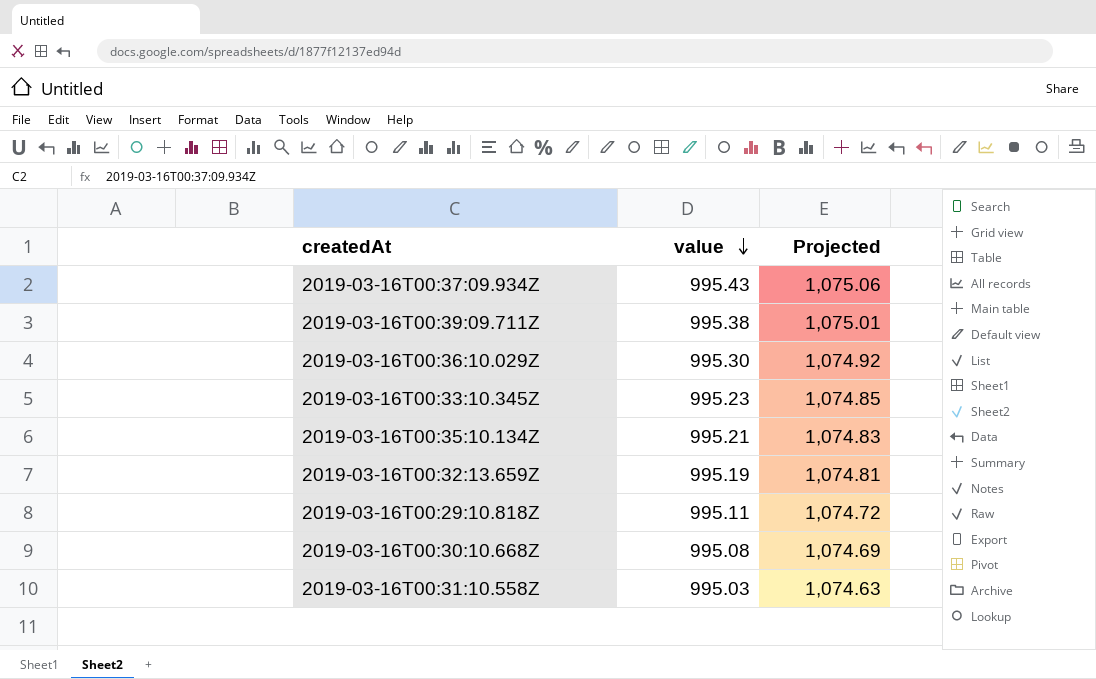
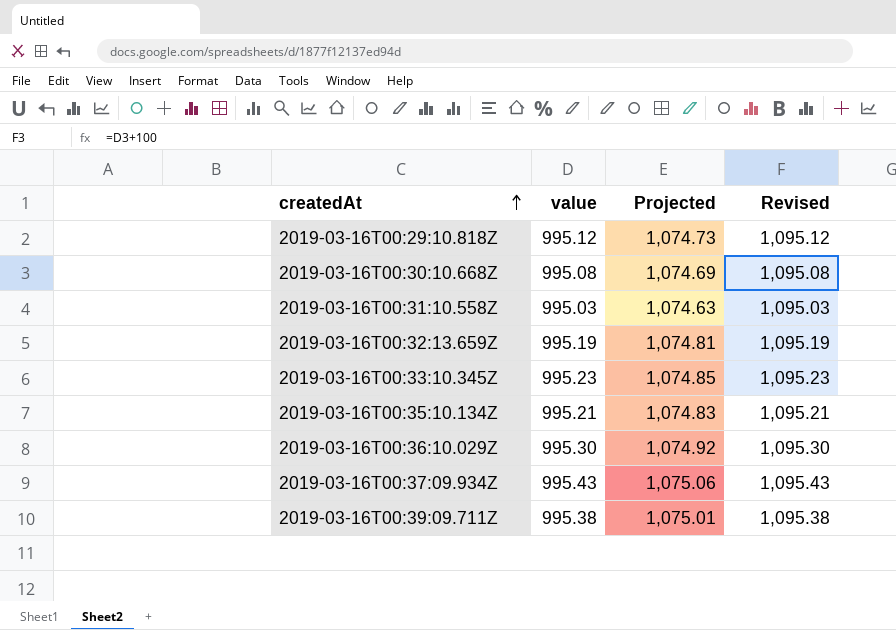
row order: value descending -> createdAt ascending
column Revised | formula: none -> [value] + 100
2019-03-16T00:29:10.818Z | value: 995.11 -> 995.12
2019-03-16T00:29:10.818Z | Projected: 1,074.72 -> 1,074.73

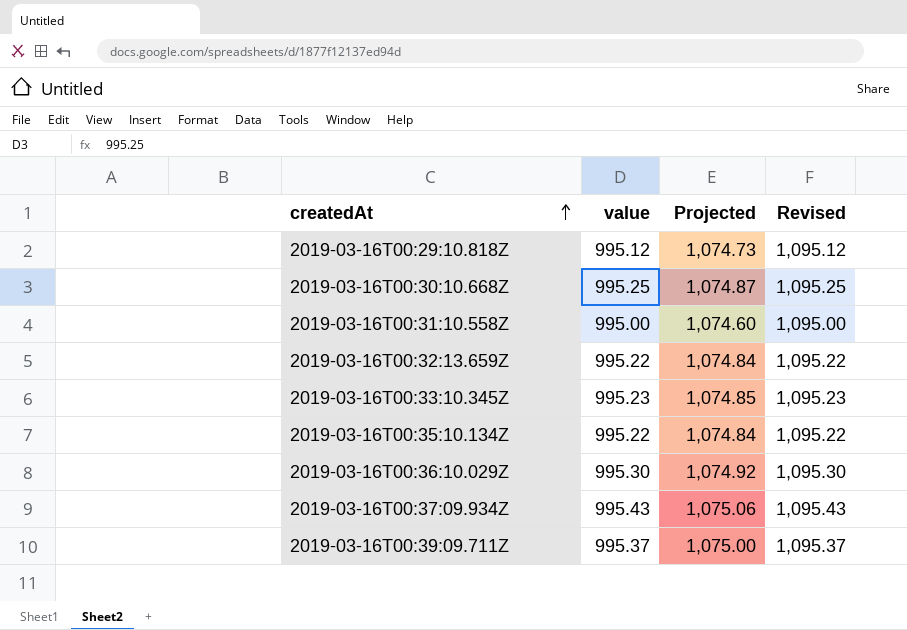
2019-03-16T00:30:10.668Z | value: 995.08 -> 995.25
2019-03-16T00:30:10.668Z | Projected: 1,074.69 -> 1,074.87
2019-03-16T00:30:10.668Z | Revised: 1,095.08 -> 1,095.25
2019-03-16T00:31:10.558Z | value: 995.03 -> 995.00
2019-03-16T00:31:10.558Z | Projected: 1,074.63 -> 1,074.60
2019-03-16T00:31:10.558Z | Revised: 1,095.03 -> 1,095.00
2019-03-16T00:32:13.659Z | value: 995.19 -> 995.22
2019-03-16T00:32:13.659Z | Projected: 1,074.81 -> 1,074.84
2019-03-16T00:32:13.659Z | Revised: 1,095.19 -> 1,095.22
2019-03-16T00:35:10.134Z | value: 995.21 -> 995.22
2019-03-16T00:35:10.134Z | Projected: 1,074.83 -> 1,074.84
2019-03-16T00:35:10.134Z | Revised: 1,095.21 -> 1,095.22
2019-03-16T00:39:09.711Z | value: 995.38 -> 995.37
2019-03-16T00:39:09.711Z | Projected: 1,075.01 -> 1,075.00
2019-03-16T00:39:09.711Z | Revised: 1,095.38 -> 1,095.37

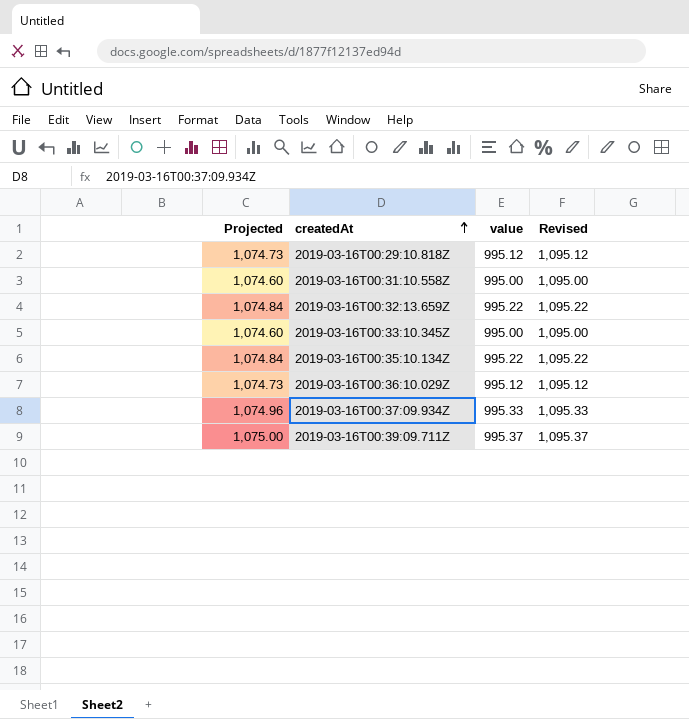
column Projected | position: 3 -> 1
row 2019-03-16T00:30:10.668Z: 995.25 | 1,074.87 | 1,095.25 -> none
2019-03-16T00:33:10.345Z | Projected: 1,074.85 -> 1,074.60
2019-03-16T00:33:10.345Z | value: 995.23 -> 995.00
2019-03-16T00:33:10.345Z | Revised: 1,095.23 -> 1,095.00
2019-03-16T00:36:10.029Z | Projected: 1,074.92 -> 1,074.73
2019-03-16T00:36:10.029Z | value: 995.30 -> 995.12
2019-03-16T00:36:10.029Z | Revised: 1,095.30 -> 1,095.12
2019-03-16T00:37:09.934Z | Projected: 1,075.06 -> 1,074.96
2019-03-16T00:37:09.934Z | value: 995.43 -> 995.33
2019-03-16T00:37:09.934Z | Revised: 1,095.43 -> 1,095.33

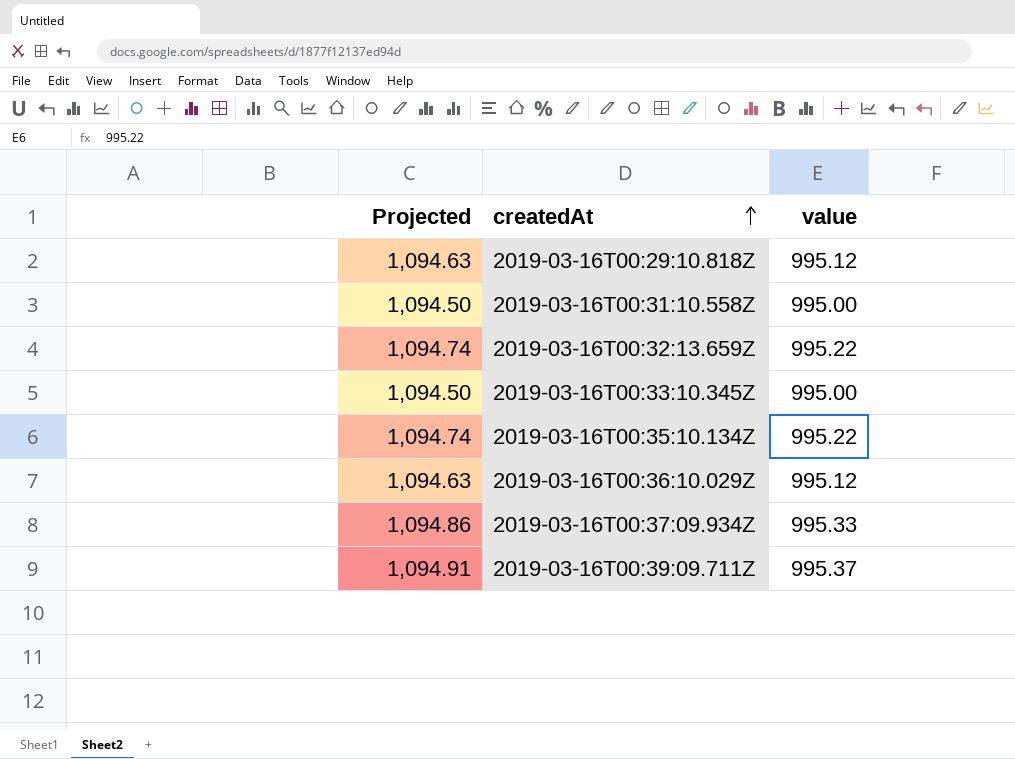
column Revised | formula: [value] + 100 -> none
column Projected | formula: [value] * 1.08 -> [value] * 1.1

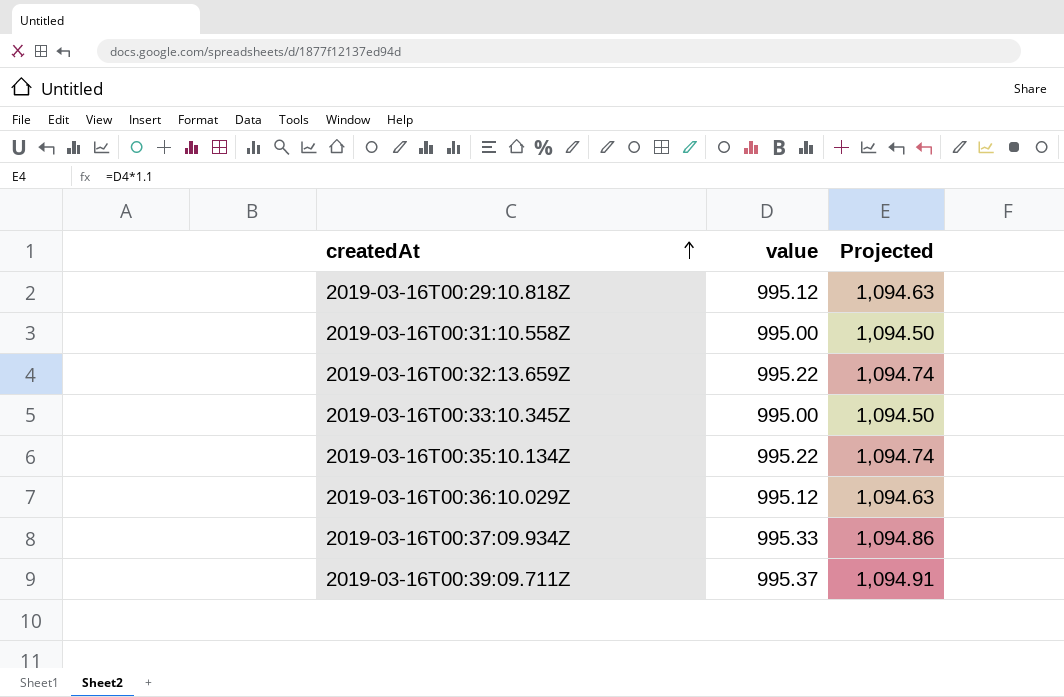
column Projected | position: 1 -> 3

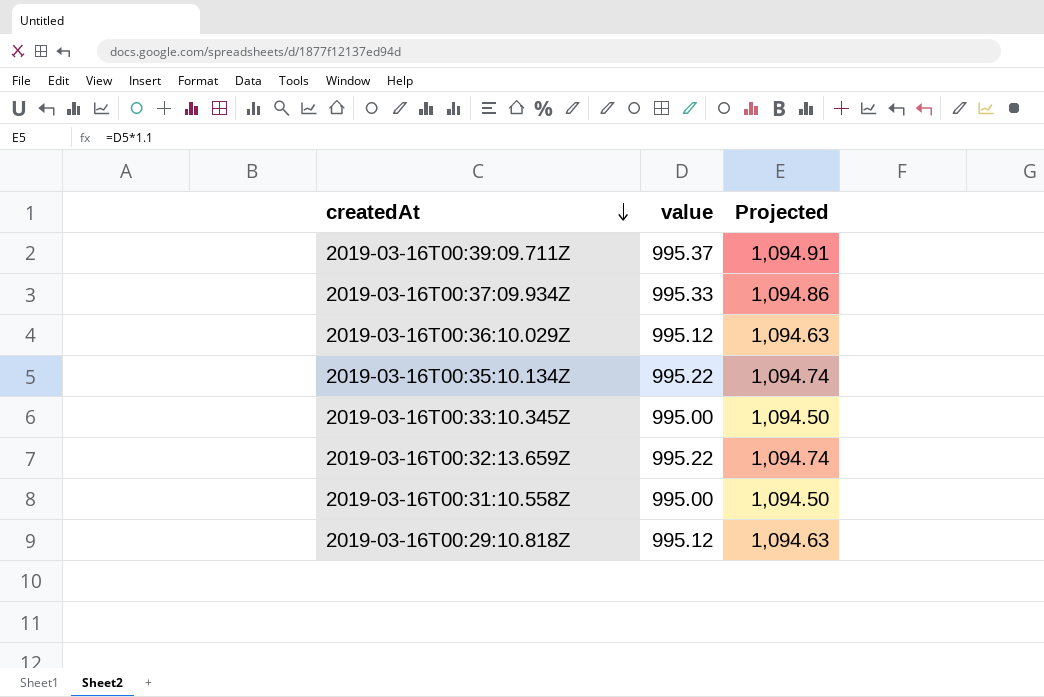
row order: createdAt ascending -> createdAt descending

